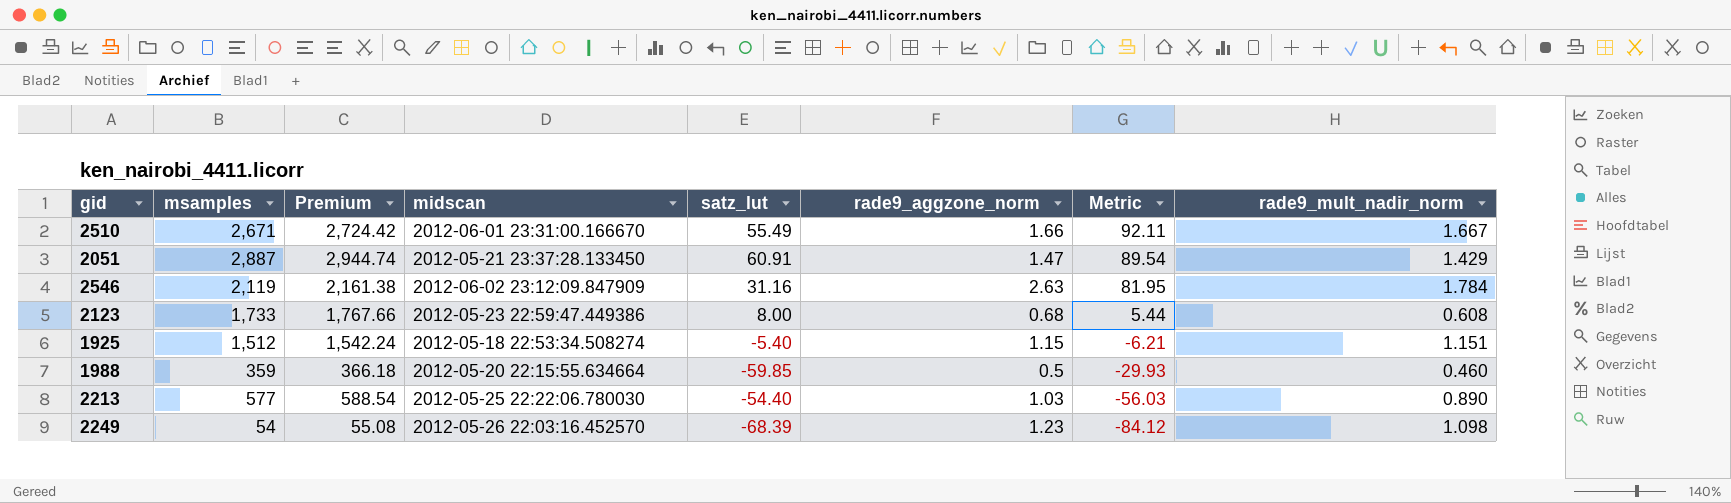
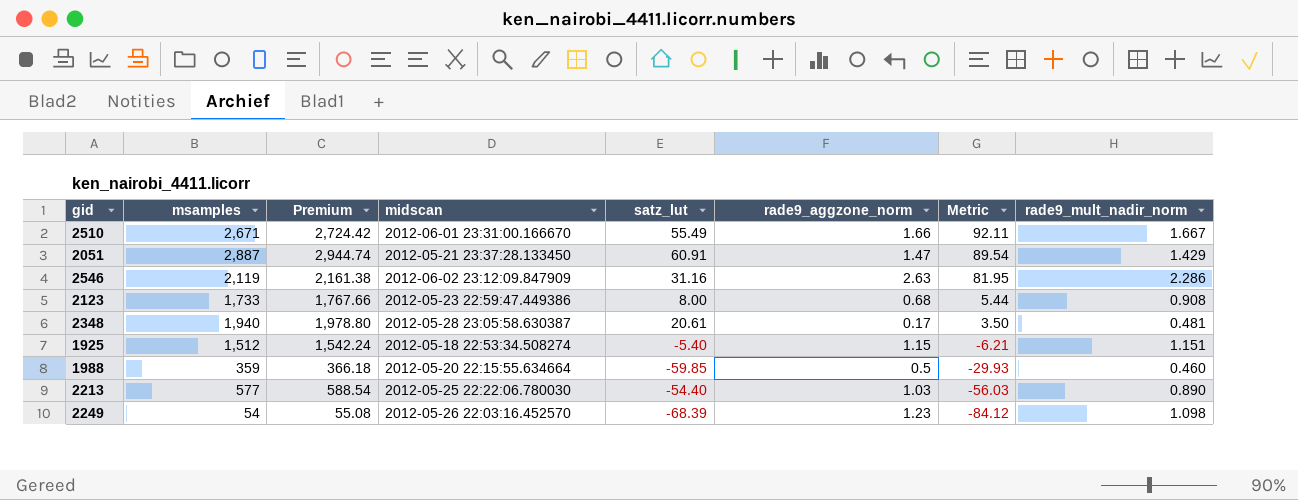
2546 | rade9_mult_nadir_norm: 1.784 -> 2.286
2123 | rade9_mult_nadir_norm: 0.608 -> 0.908
row 2348: none -> 1,940 | 1,978.80 | 2012-05-28 23:05:58.630387 | 20.61 | 0.17 | 3.50 | 0.481

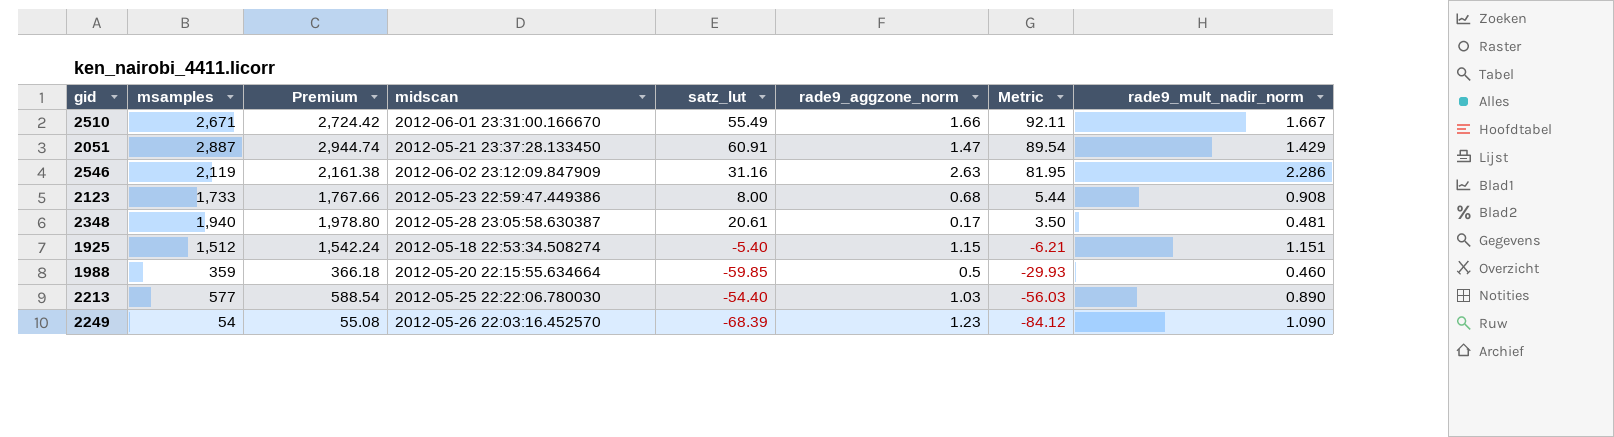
2249 | rade9_mult_nadir_norm: 1.098 -> 1.090

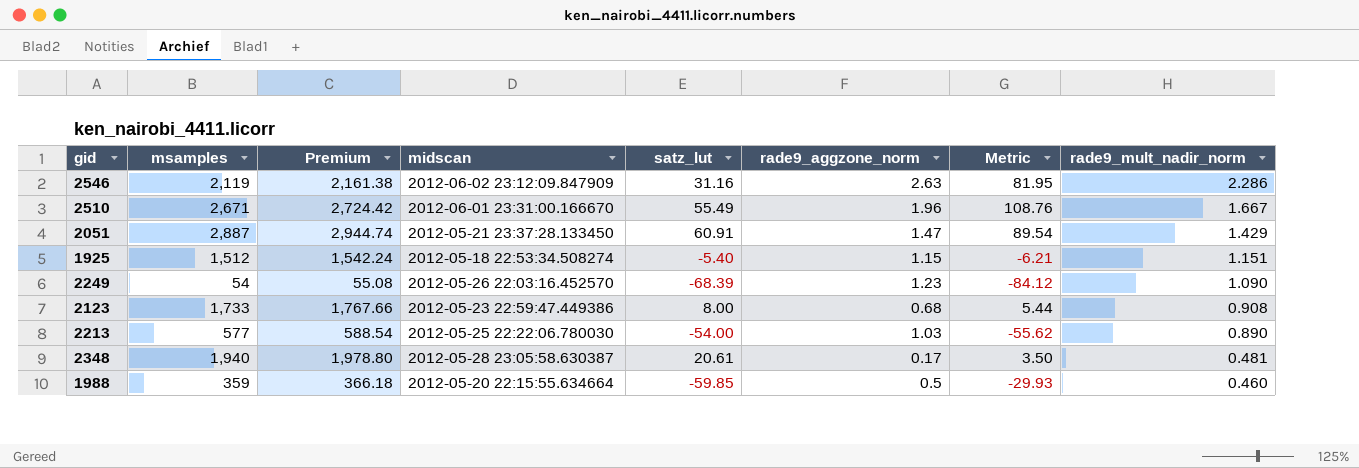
row order: Metric descending -> rade9_mult_nadir_norm descending
2510 | rade9_aggzone_norm: 1.66 -> 1.96
2510 | Metric: 92.11 -> 108.76
2213 | satz_lut: -54.40 -> -54.00
2213 | Metric: -56.03 -> -55.62

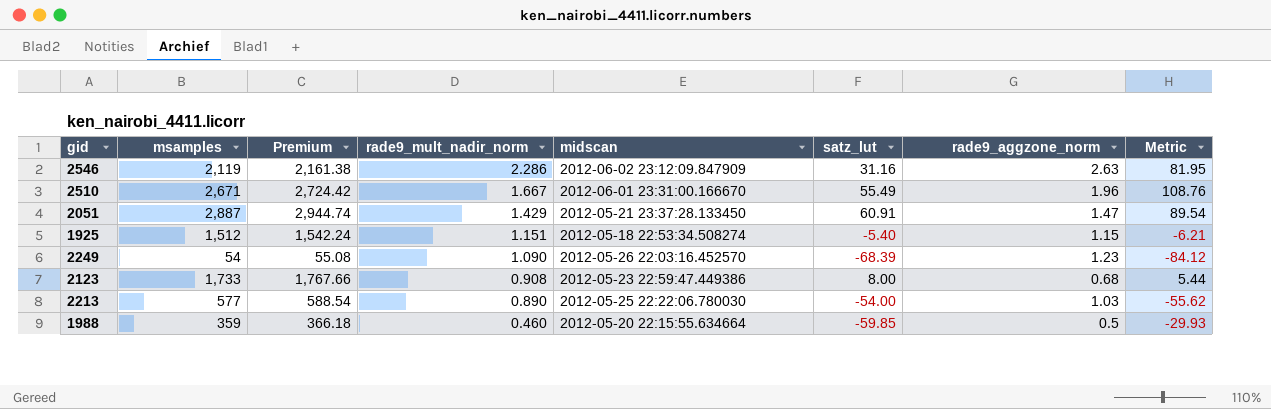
column rade9_mult_nadir_norm | position: 8 -> 4
row 2348: 1,940 | 1,978.80 | 2012-05-28 23:05:58.630387 | 20.61 | 0.17 | 3.50 | 0.481 -> none

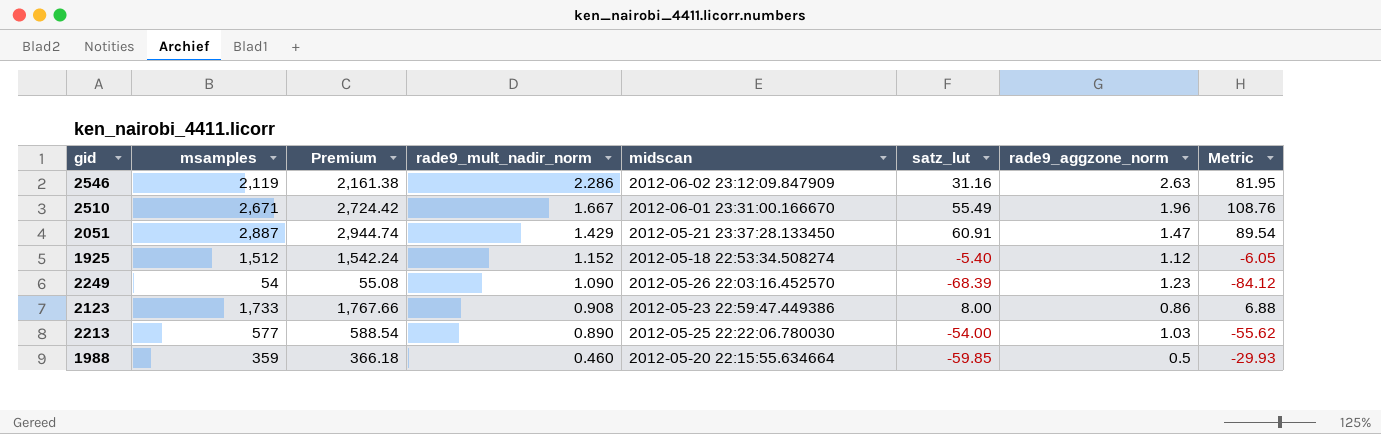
1925 | rade9_mult_nadir_norm: 1.151 -> 1.152
1925 | rade9_aggzone_norm: 1.15 -> 1.12
1925 | Metric: -6.21 -> -6.05
2123 | rade9_aggzone_norm: 0.68 -> 0.86
2123 | Metric: 5.44 -> 6.88

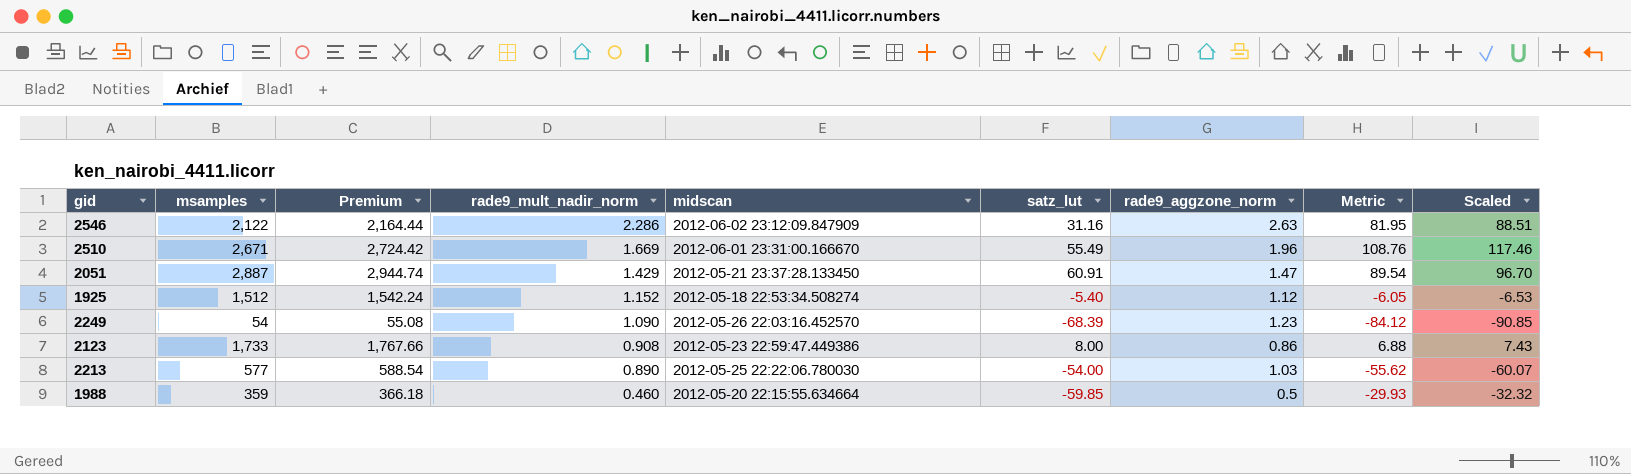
column Scaled | formula: none -> [Metric] * 1.08
2546 | msamples: 2,119 -> 2,122
2546 | Premium: 2,161.38 -> 2,164.44
2510 | rade9_mult_nadir_norm: 1.667 -> 1.669

